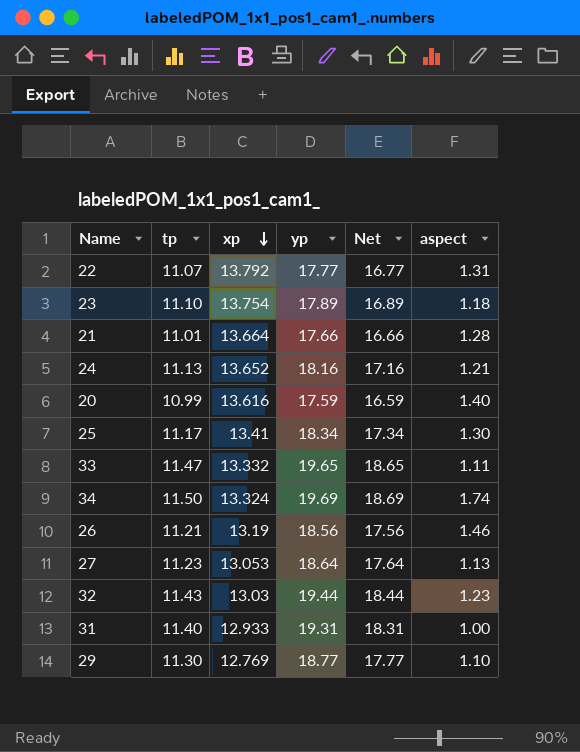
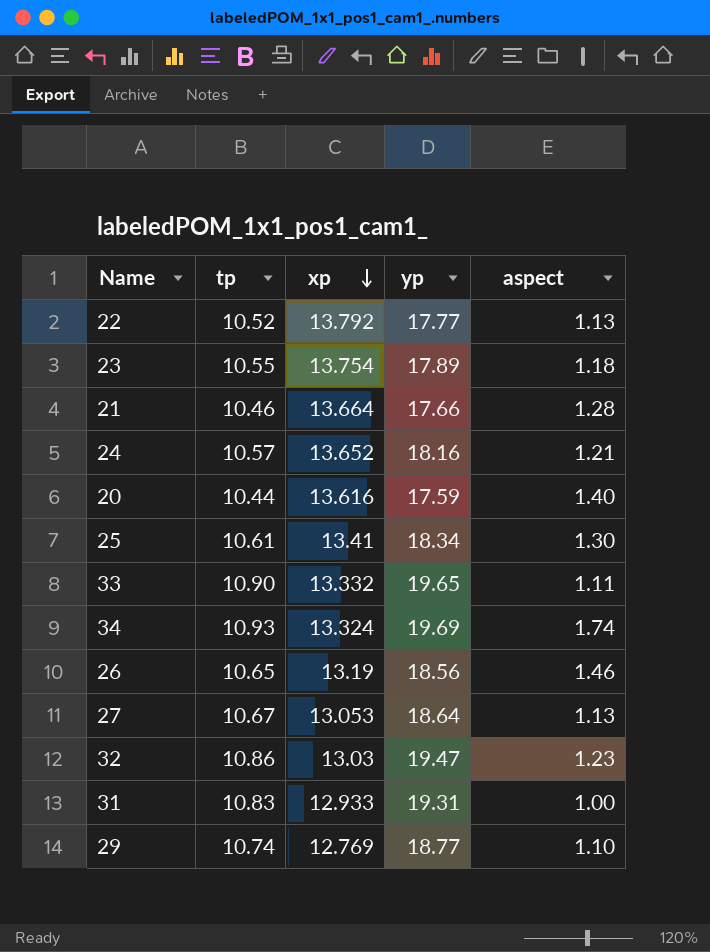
column Net | formula: [yp] - 1 -> none
22 | tp: 11.07 -> 10.52
22 | aspect: 1.31 -> 1.13
23 | tp: 11.10 -> 10.55
21 | tp: 11.01 -> 10.46
24 | tp: 11.13 -> 10.57
20 | tp: 10.99 -> 10.44
25 | tp: 11.17 -> 10.61
33 | tp: 11.47 -> 10.90
34 | tp: 11.50 -> 10.93
26 | tp: 11.21 -> 10.65
27 | tp: 11.23 -> 10.67
32 | tp: 11.43 -> 10.86
32 | yp: 19.44 -> 19.47
31 | tp: 11.40 -> 10.83
29 | tp: 11.30 -> 10.74

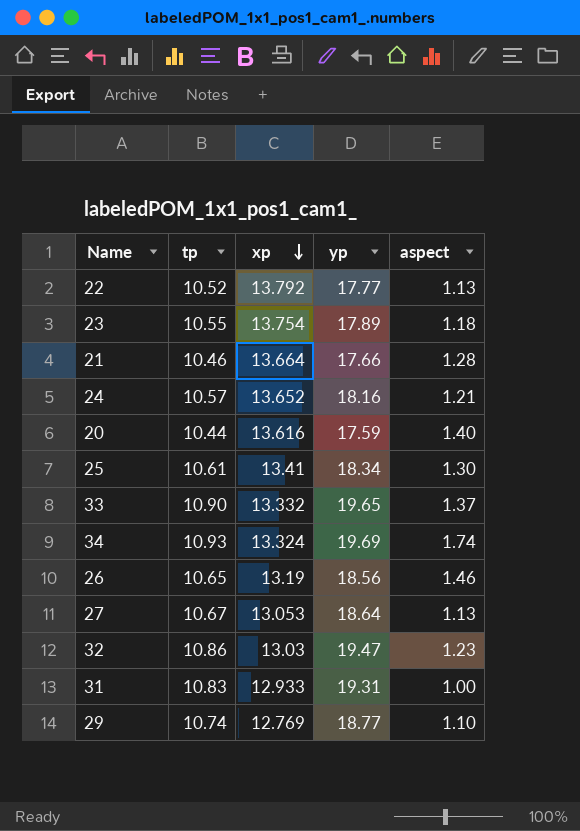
33 | aspect: 1.11 -> 1.37

